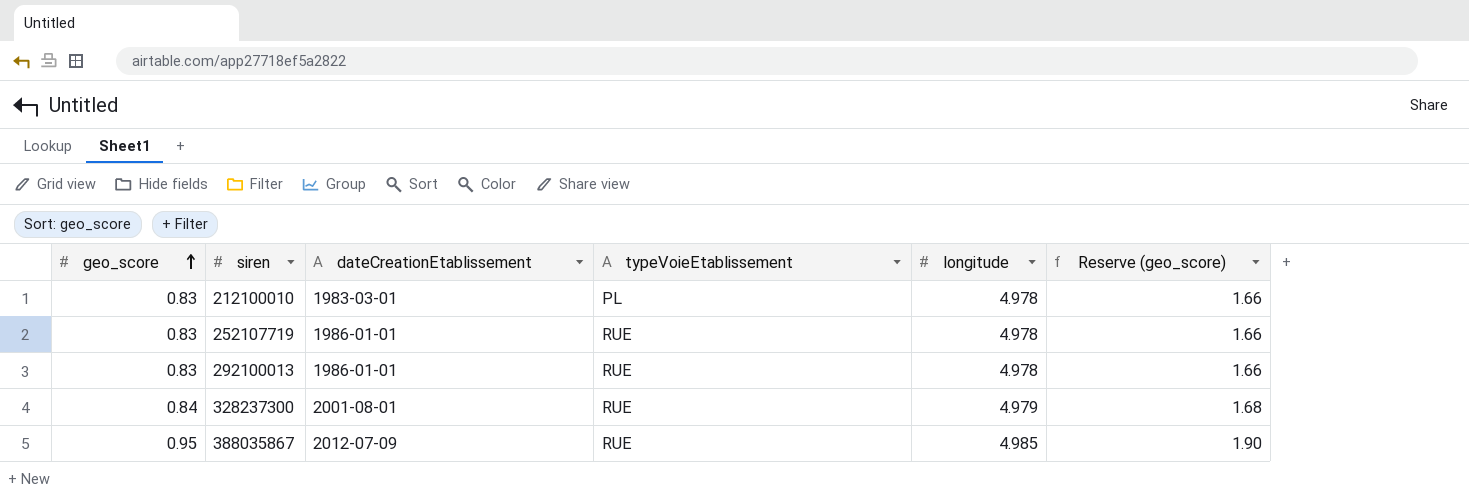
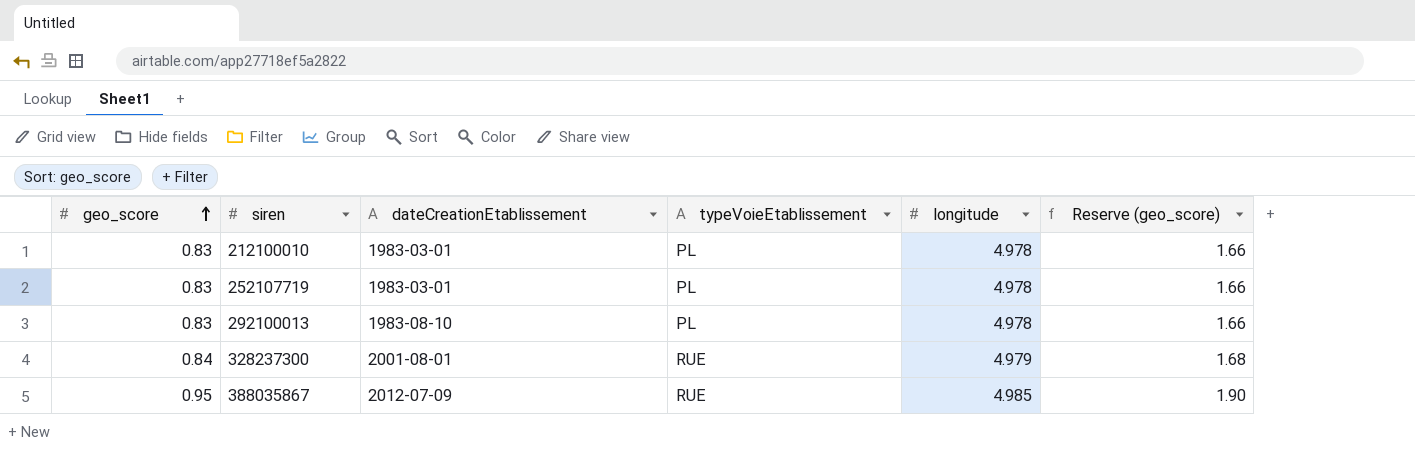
252107719 | dateCreationEtablissement: 1986-01-01 -> 1983-03-01
252107719 | typeVoieEtablissement: RUE -> PL
292100013 | dateCreationEtablissement: 1986-01-01 -> 1983-08-10
292100013 | typeVoieEtablissement: RUE -> PL

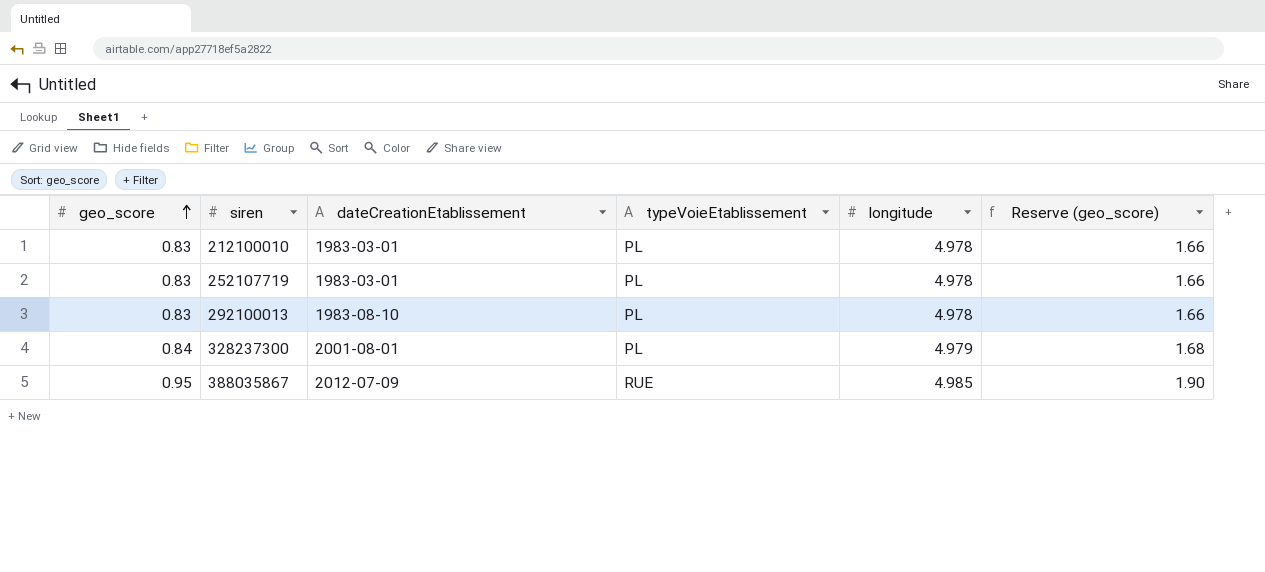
328237300 | typeVoieEtablissement: RUE -> PL

